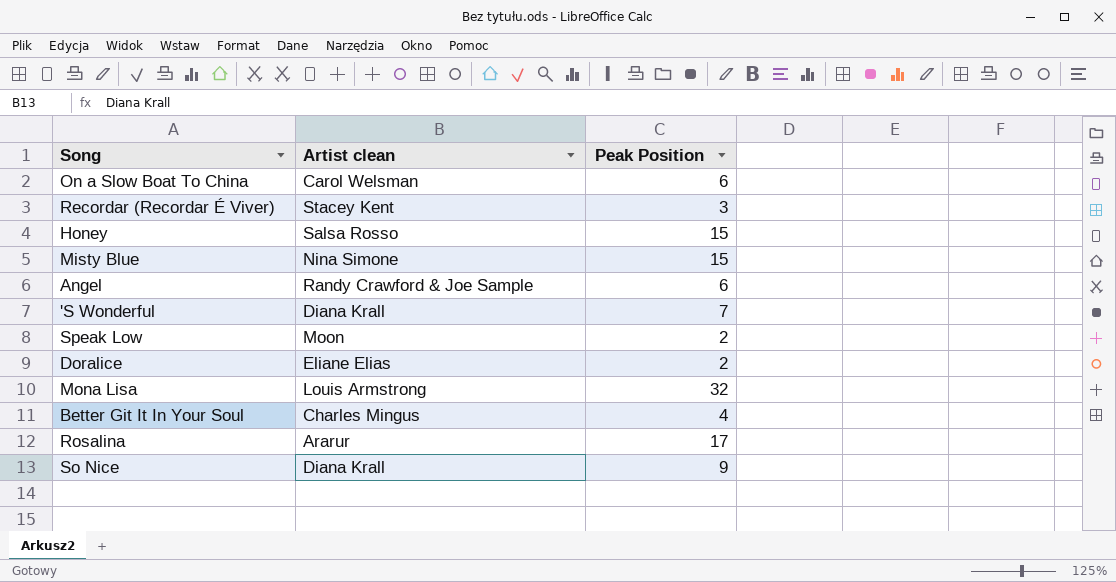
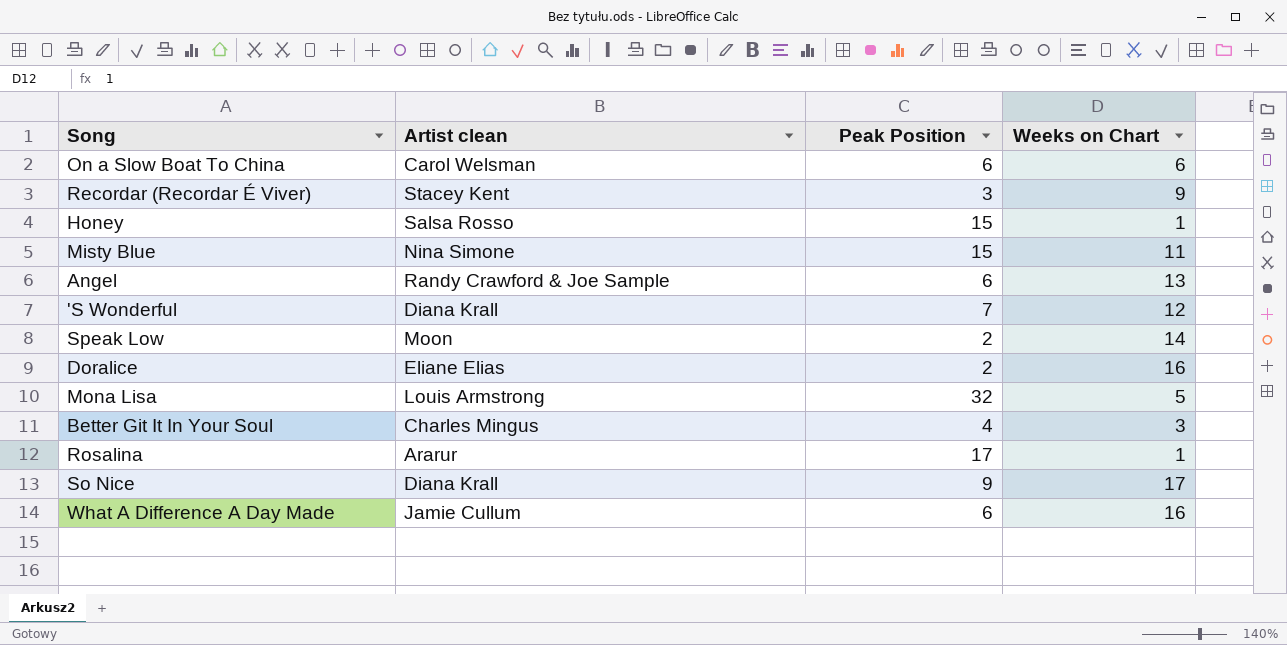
column Weeks on Chart | position: none -> 4
row What A Difference A Day Made: none -> Jamie Cullum | 6 | 16

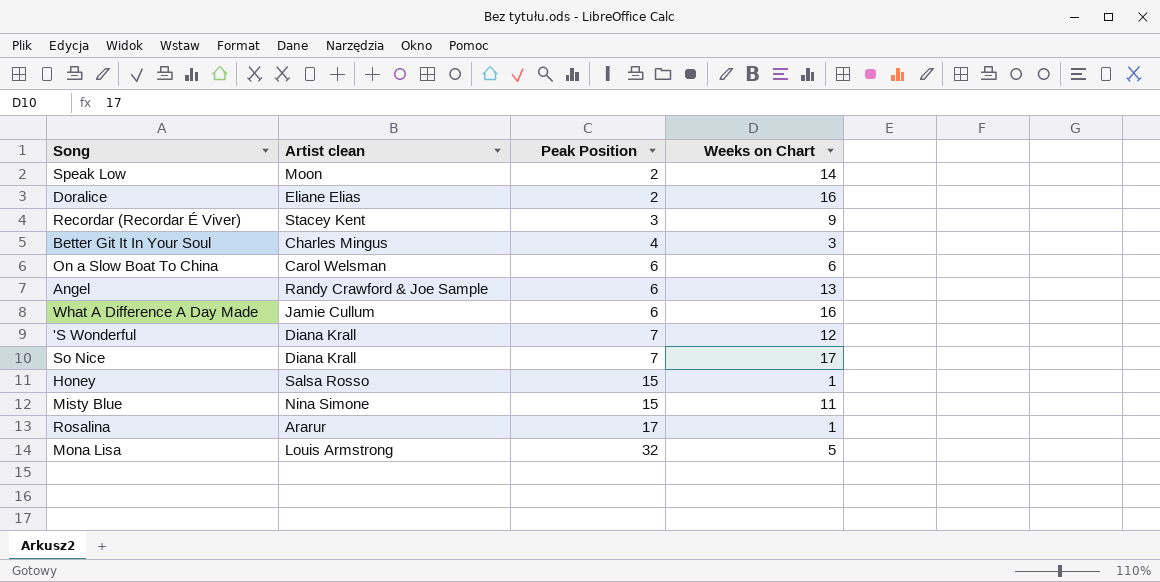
row order: none -> Peak Position ascending
So Nice | Peak Position: 9 -> 7

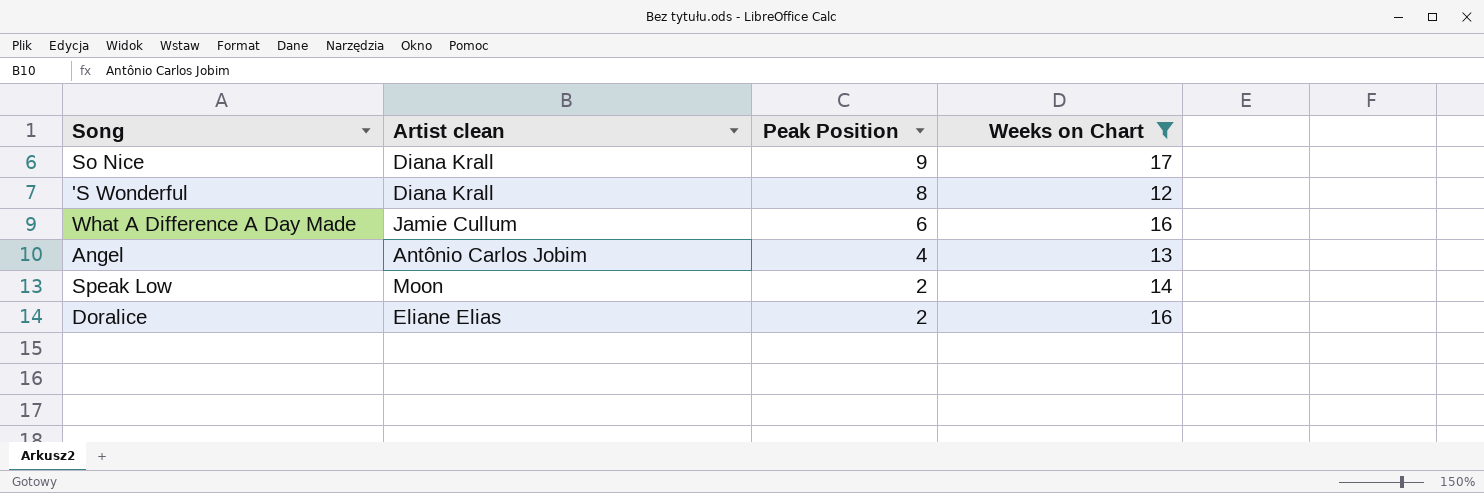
filter: none -> Weeks on Chart >= 12
row order: Peak Position ascending -> Peak Position descending
So Nice | Peak Position: 7 -> 9
'S Wonderful | Peak Position: 7 -> 8
Angel | Artist clean: Randy Crawford & Joe Sample -> Antônio Carlos Jobim
Angel | Peak Position: 6 -> 4

